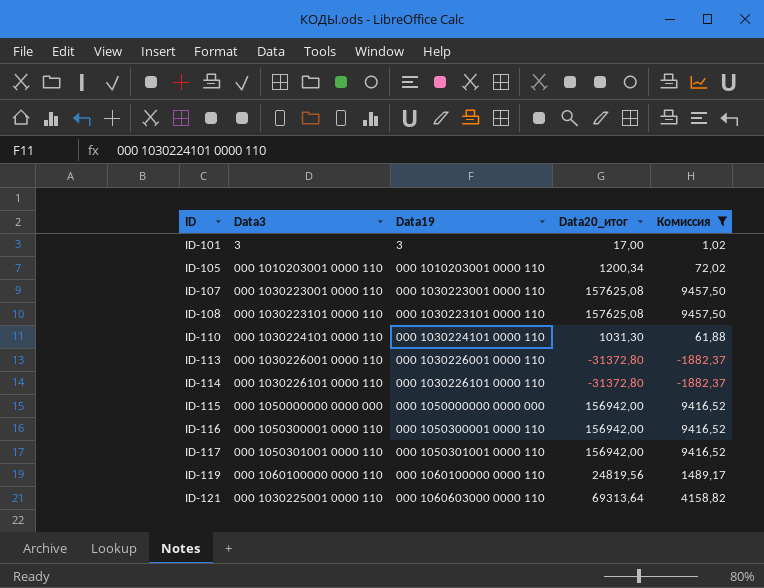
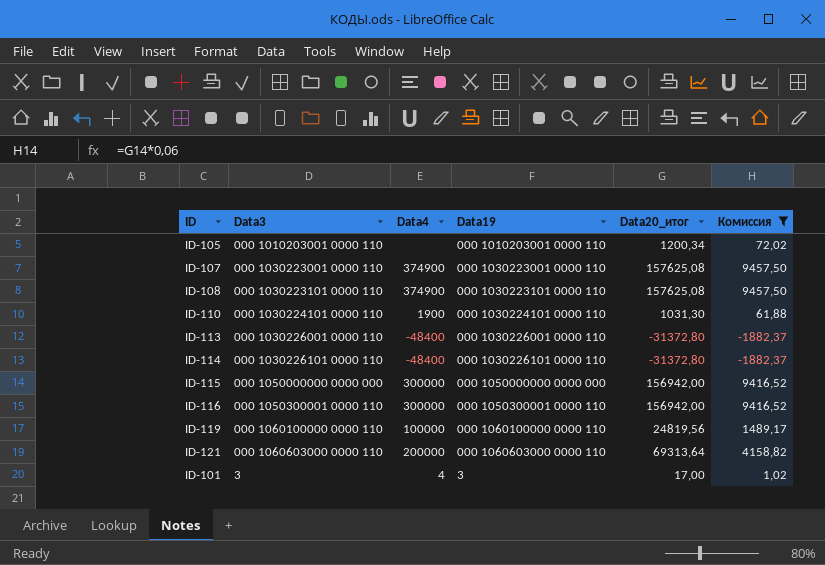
row order: ID ascending -> Data3 ascending
column Data4 | position: none -> 3
row ID-117: 000 1050301001 0000 110 | 000 1050301001 0000 110 | 156942,00 | 9416,52 -> none
ID-121 | Data3: 000 1030225001 0000 110 -> 000 1060603000 0000 110

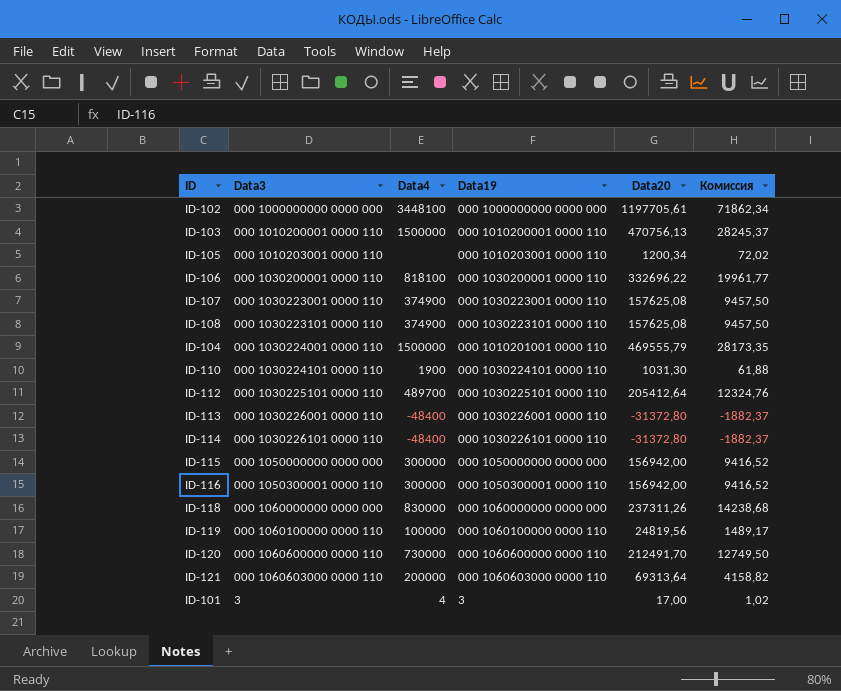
filter: Комиссия <= 9457,50 -> none
column name: Data20_итог -> Data20

